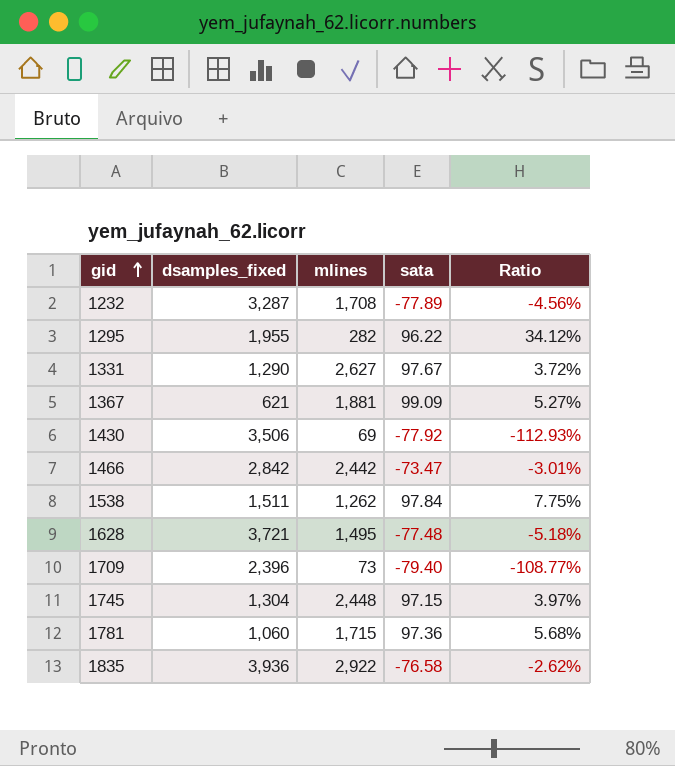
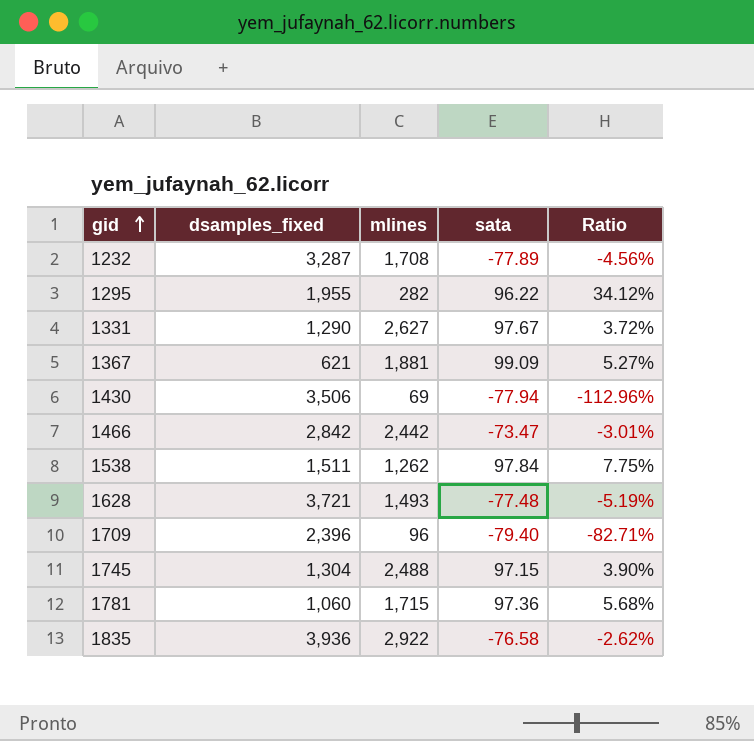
1430 | sata: -77.92 -> -77.94
1430 | Ratio: -112.93% -> -112.96%
1628 | mlines: 1,495 -> 1,493
1628 | Ratio: -5.18% -> -5.19%
1709 | mlines: 73 -> 96
1709 | Ratio: -108.77% -> -82.71%
1745 | mlines: 2,448 -> 2,488
1745 | Ratio: 3.97% -> 3.90%

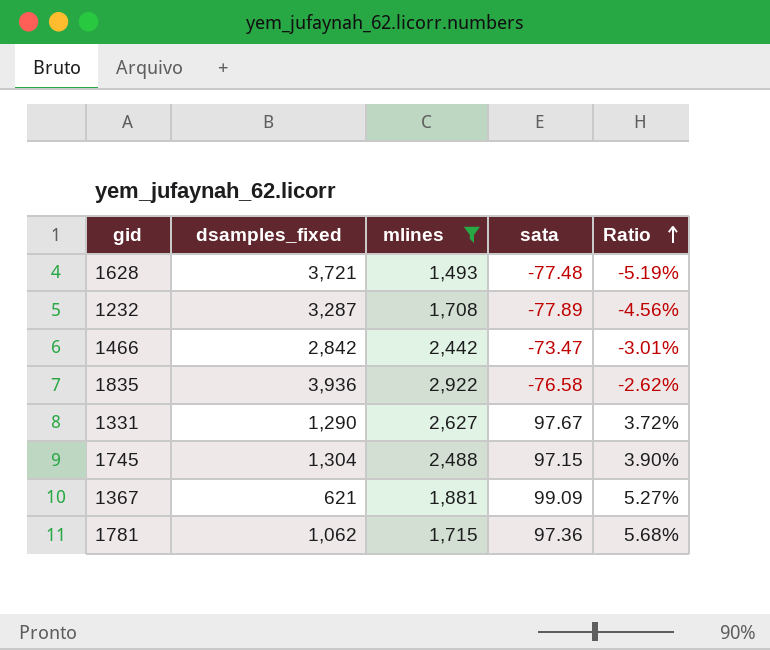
filter: none -> mlines >= 1,493
row order: gid ascending -> Ratio ascending
1781 | dsamples_fixed: 1,060 -> 1,062

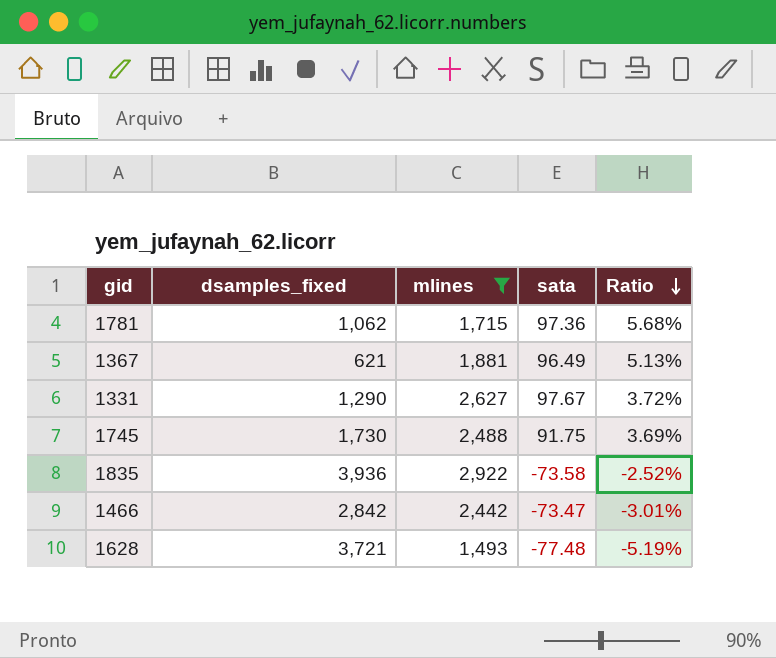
row order: Ratio ascending -> Ratio descending
row 1232: 3,287 | 1,708 | -77.89 | -4.56% -> none
1367 | sata: 99.09 -> 96.49
1367 | Ratio: 5.27% -> 5.13%
1745 | dsamples_fixed: 1,304 -> 1,730
1745 | sata: 97.15 -> 91.75
1745 | Ratio: 3.90% -> 3.69%
1835 | sata: -76.58 -> -73.58
1835 | Ratio: -2.62% -> -2.52%

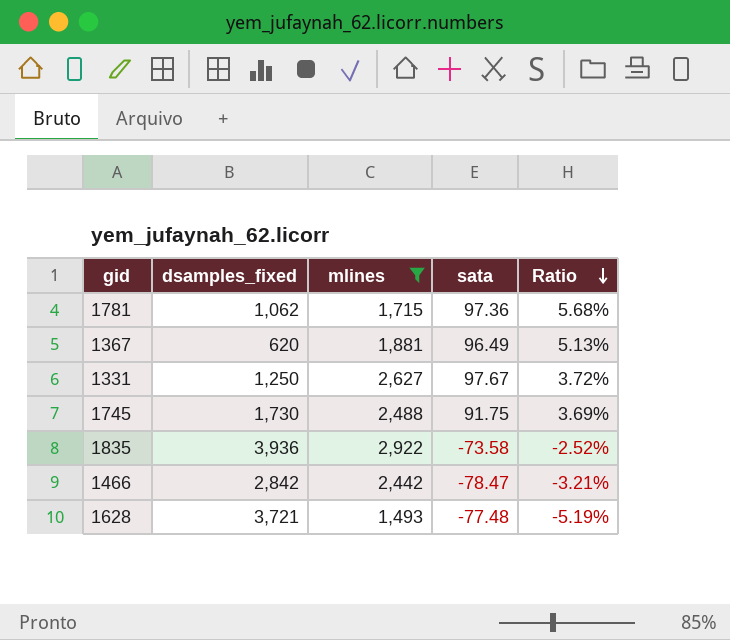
1367 | dsamples_fixed: 621 -> 620
1331 | dsamples_fixed: 1,290 -> 1,250
1466 | sata: -73.47 -> -78.47
1466 | Ratio: -3.01% -> -3.21%

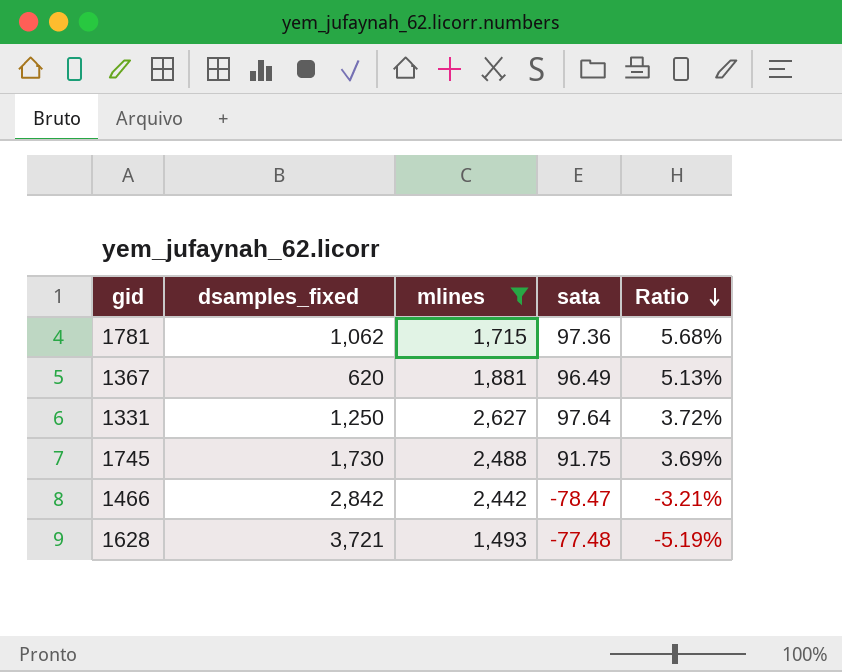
row 1835: 3,936 | 2,922 | -73.58 | -2.52% -> none
1331 | sata: 97.67 -> 97.64

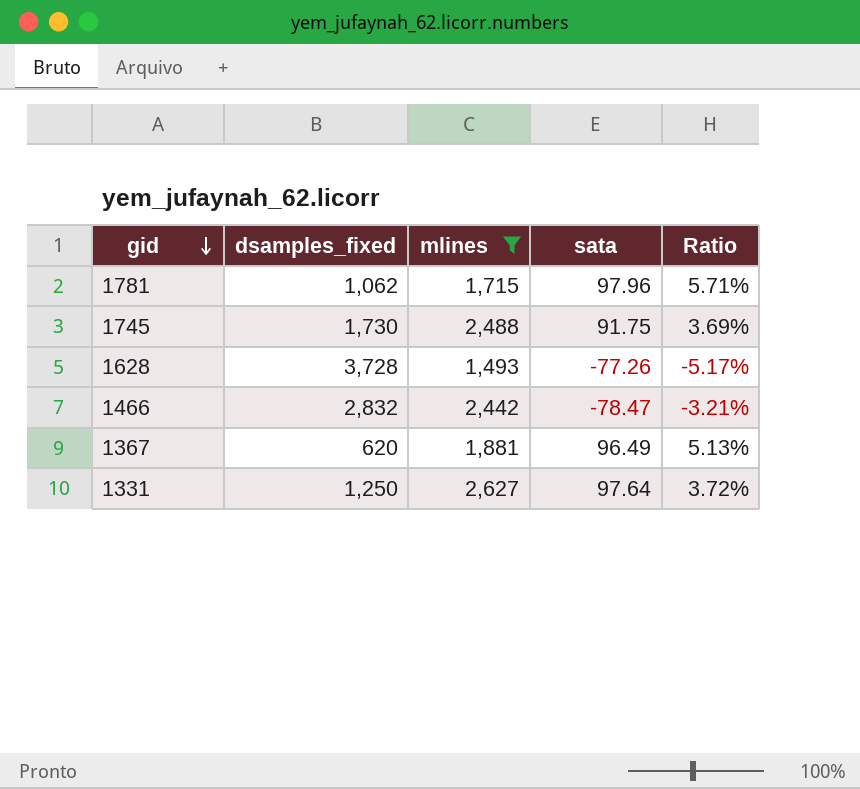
row order: Ratio descending -> gid descending
1781 | sata: 97.36 -> 97.96
1781 | Ratio: 5.68% -> 5.71%
1628 | dsamples_fixed: 3,721 -> 3,728
1628 | sata: -77.48 -> -77.26
1628 | Ratio: -5.19% -> -5.17%
1466 | dsamples_fixed: 2,842 -> 2,832

